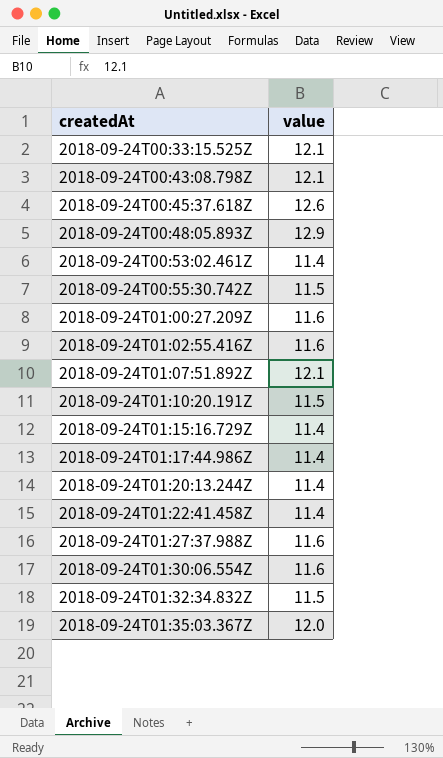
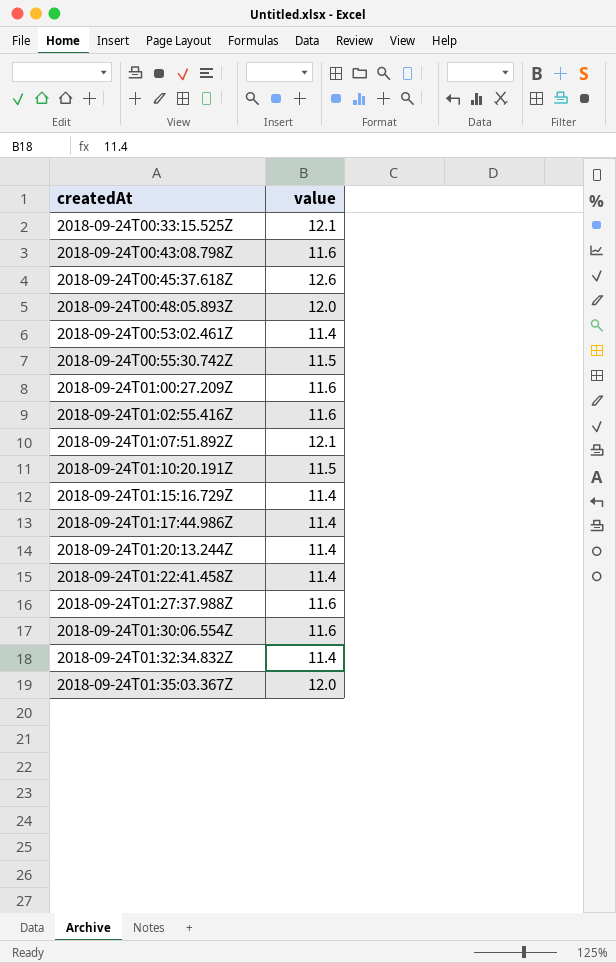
2018-09-24T00:43:08.798Z | value: 12.1 -> 11.6
2018-09-24T00:48:05.893Z | value: 12.9 -> 12.0
2018-09-24T01:32:34.832Z | value: 11.5 -> 11.4

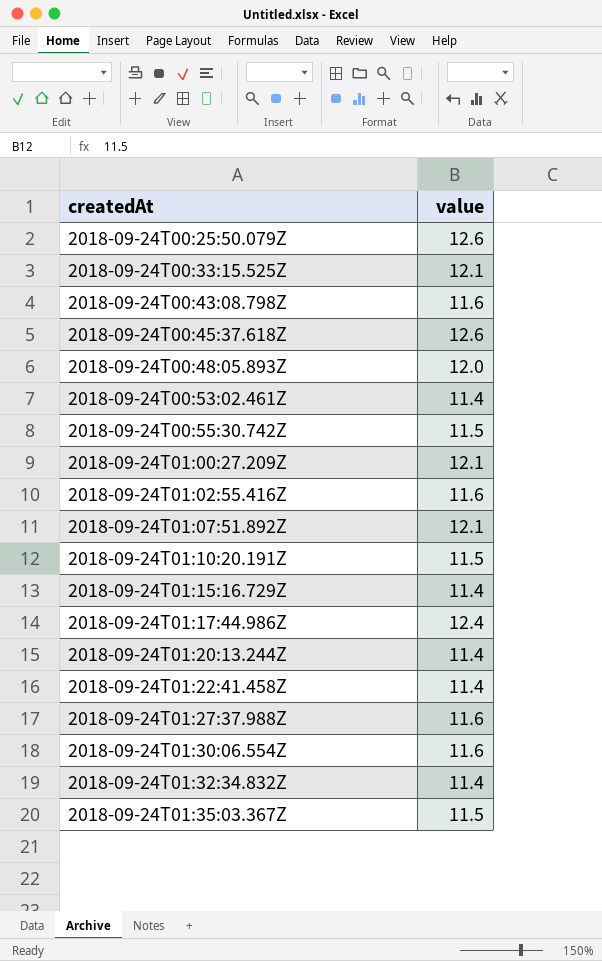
row 2018-09-24T00:25:50.079Z: none -> 12.6
2018-09-24T01:00:27.209Z | value: 11.6 -> 12.1
2018-09-24T01:17:44.986Z | value: 11.4 -> 12.4
2018-09-24T01:35:03.367Z | value: 12.0 -> 11.5

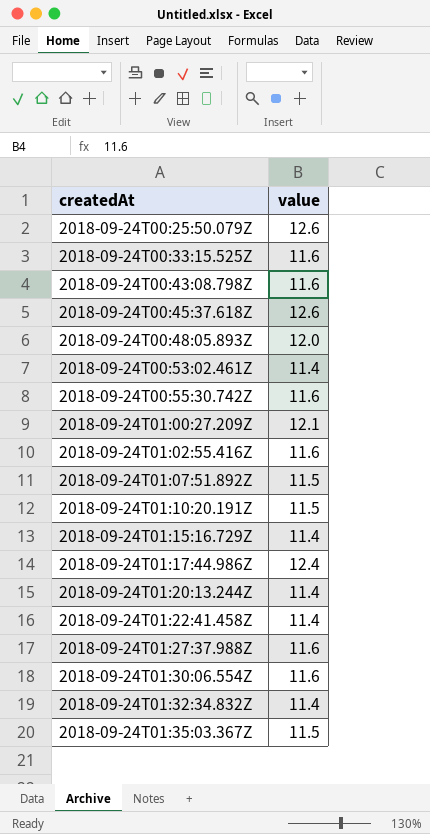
2018-09-24T00:33:15.525Z | value: 12.1 -> 11.6
2018-09-24T00:55:30.742Z | value: 11.5 -> 11.6
2018-09-24T01:07:51.892Z | value: 12.1 -> 11.5

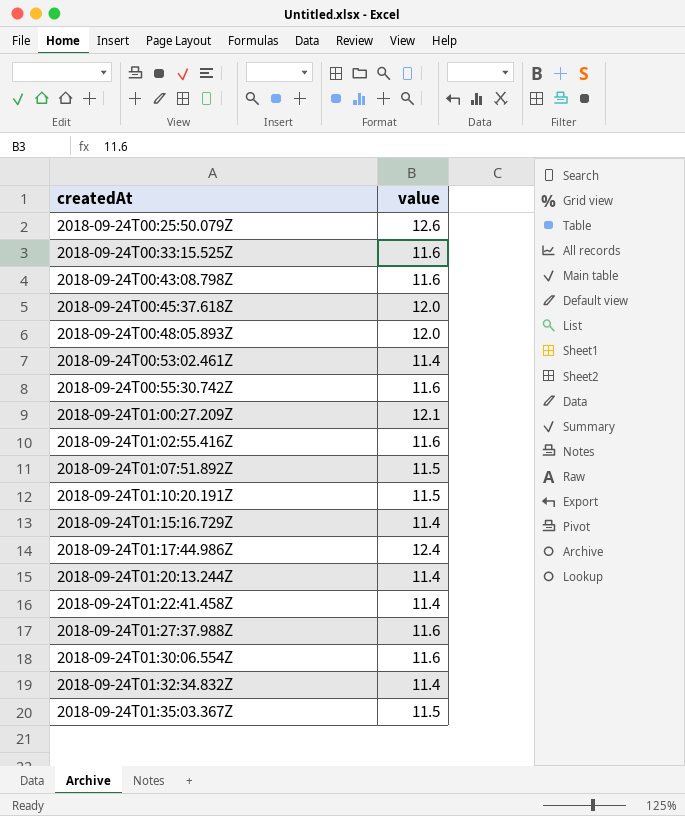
2018-09-24T00:45:37.618Z | value: 12.6 -> 12.0

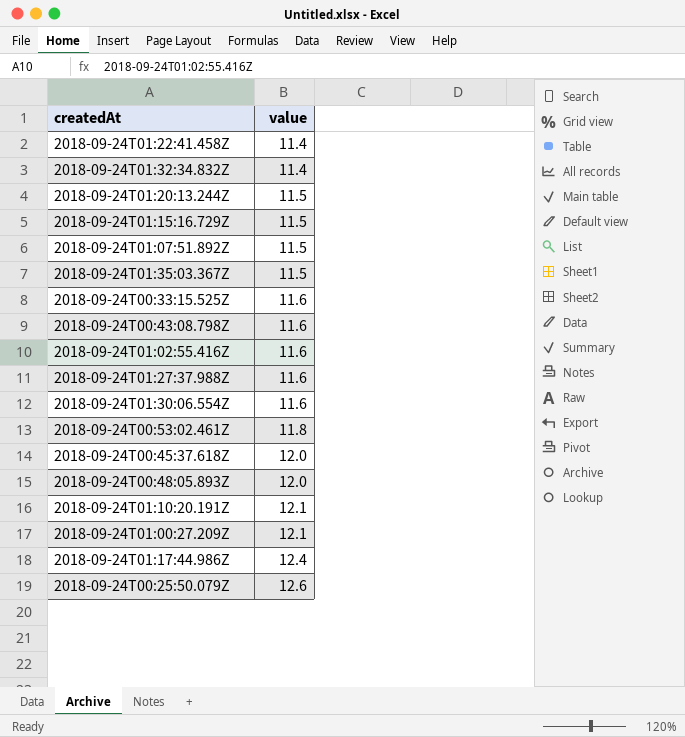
row order: createdAt ascending -> value ascending
row 2018-09-24T00:55:30.742Z: 11.6 -> none
2018-09-24T01:20:13.244Z | value: 11.4 -> 11.5
2018-09-24T01:15:16.729Z | value: 11.4 -> 11.5
2018-09-24T00:53:02.461Z | value: 11.4 -> 11.8
2018-09-24T01:10:20.191Z | value: 11.5 -> 12.1

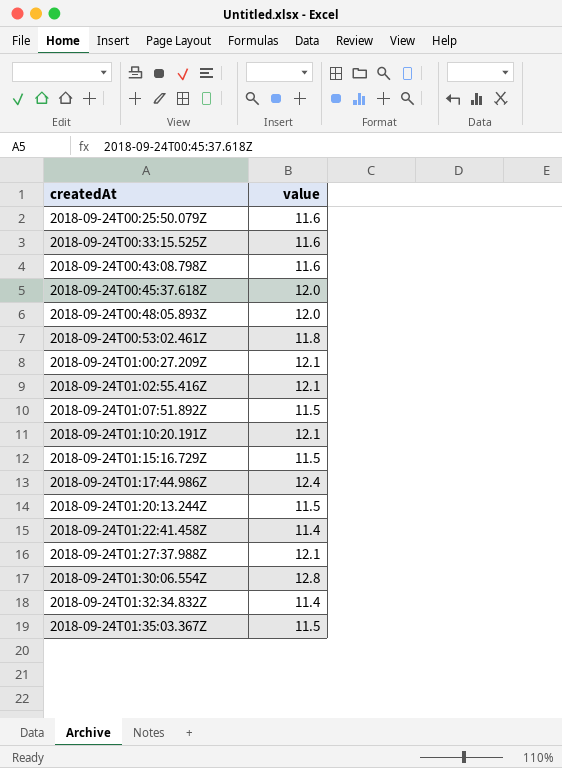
row order: value ascending -> createdAt ascending
2018-09-24T00:25:50.079Z | value: 12.6 -> 11.6
2018-09-24T01:02:55.416Z | value: 11.6 -> 12.1
2018-09-24T01:27:37.988Z | value: 11.6 -> 12.1
2018-09-24T01:30:06.554Z | value: 11.6 -> 12.8

